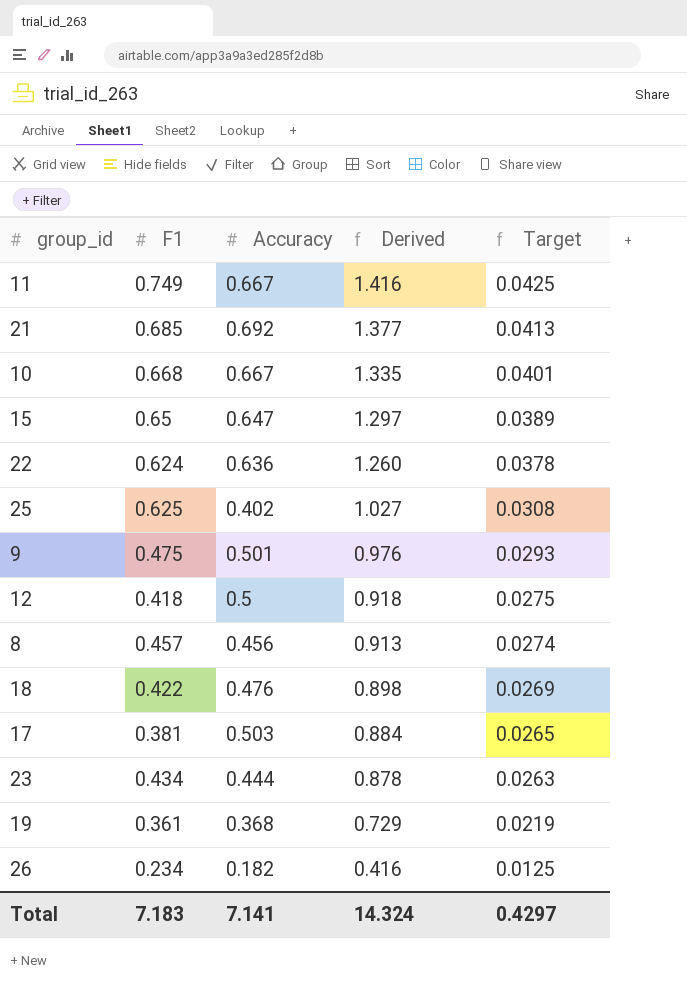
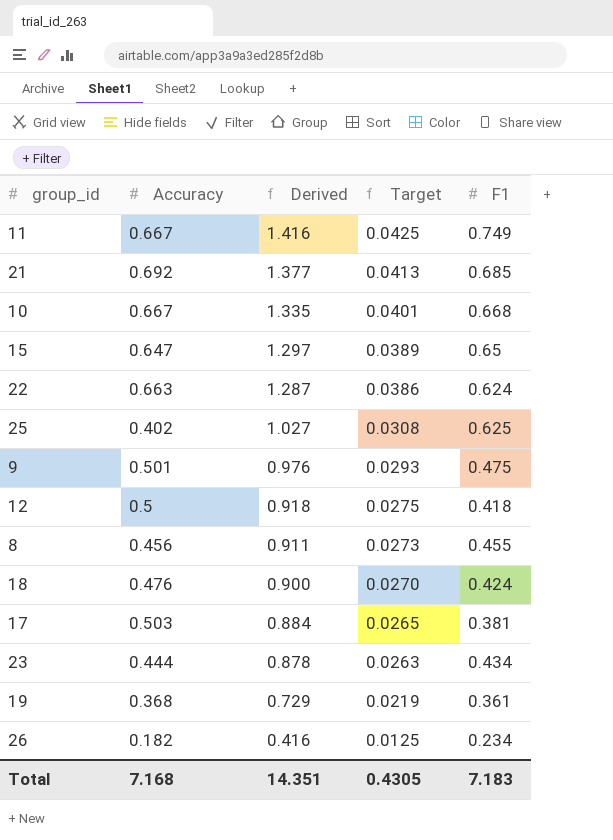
column F1 | position: 2 -> 5
22 | Accuracy: 0.636 -> 0.663
22 | Derived: 1.260 -> 1.287
22 | Target: 0.0378 -> 0.0386
8 | Derived: 0.913 -> 0.911
8 | Target: 0.0274 -> 0.0273
8 | F1: 0.457 -> 0.455
18 | Derived: 0.898 -> 0.900
18 | Target: 0.0269 -> 0.0270
18 | F1: 0.422 -> 0.424
Total | Accuracy: 7.141 -> 7.168
Total | Derived: 14.324 -> 14.351
Total | Target: 0.4297 -> 0.4305

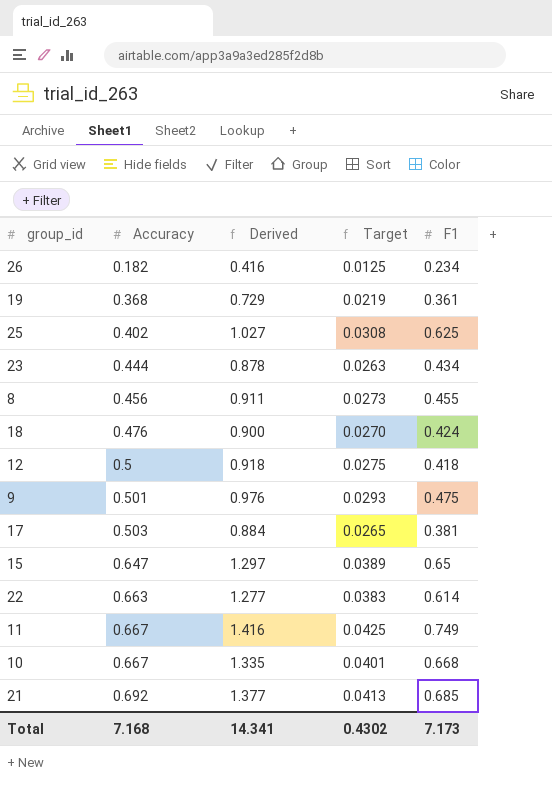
row order: Derived descending -> Accuracy ascending
22 | Derived: 1.287 -> 1.277
22 | Target: 0.0386 -> 0.0383
22 | F1: 0.624 -> 0.614
Total | Derived: 14.351 -> 14.341
Total | Target: 0.4305 -> 0.4302
Total | F1: 7.183 -> 7.173

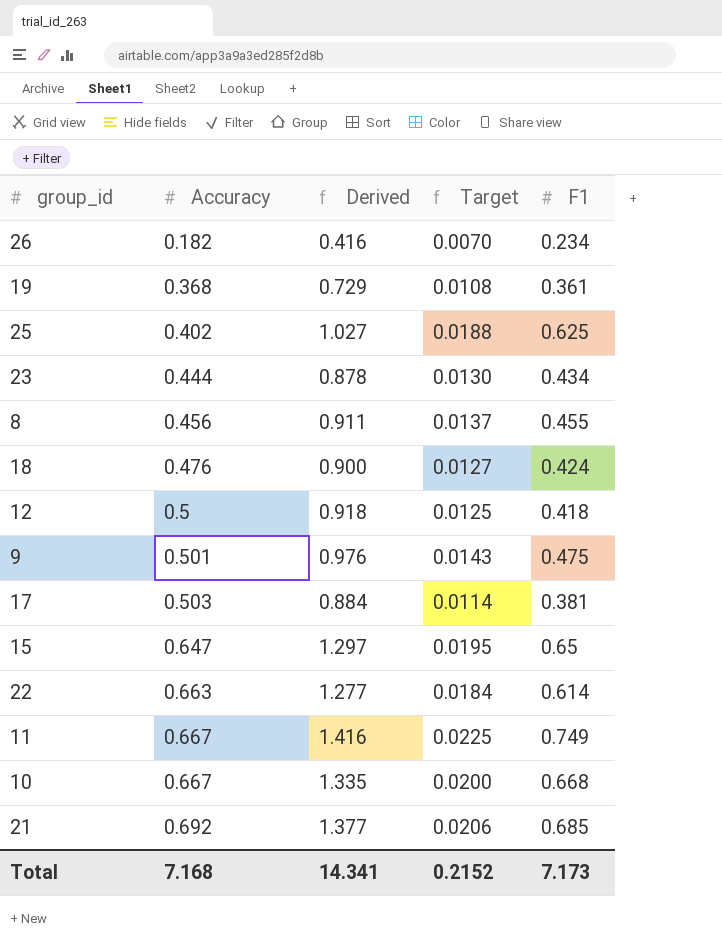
column Target | formula: [Derived] * 0.03 -> [F1] * 0.03
Total | Target: 0.4302 -> 0.2152

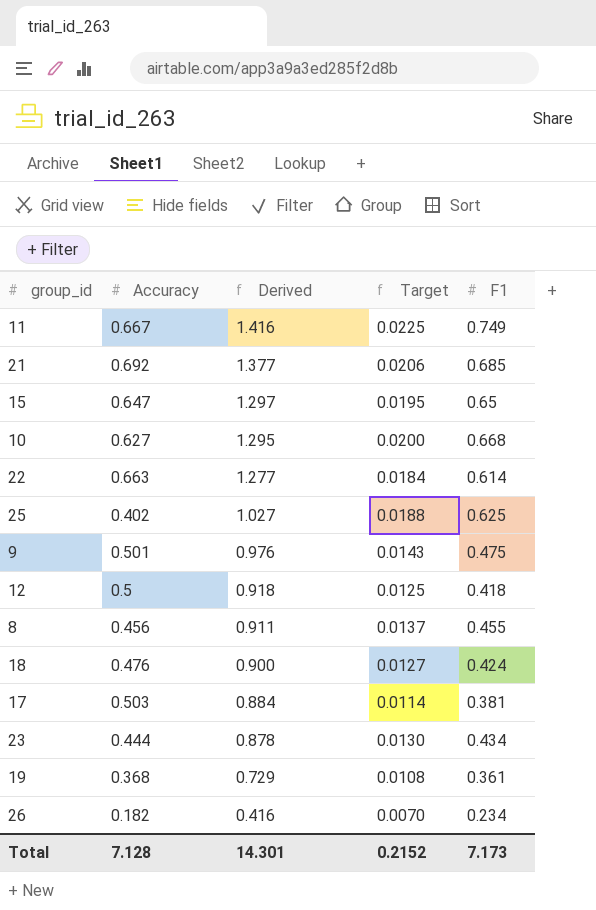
row order: Accuracy ascending -> Derived descending
10 | Accuracy: 0.667 -> 0.627
10 | Derived: 1.335 -> 1.295
Total | Accuracy: 7.168 -> 7.128
Total | Derived: 14.341 -> 14.301

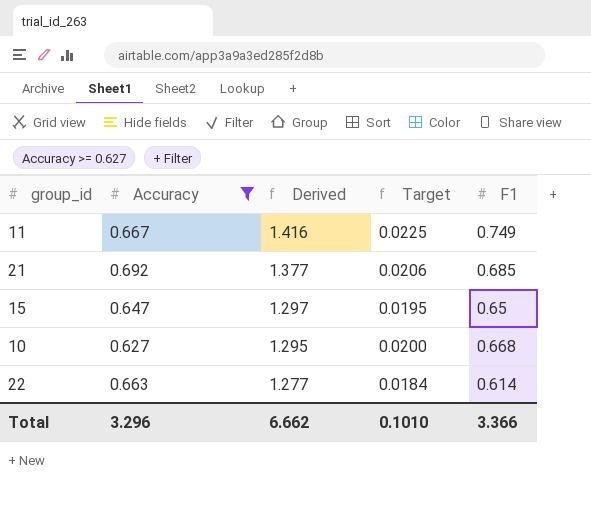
filter: none -> Accuracy >= 0.627
Total | Accuracy: 7.128 -> 3.296
Total | Derived: 14.301 -> 6.662
Total | Target: 0.2152 -> 0.1010
Total | F1: 7.173 -> 3.366

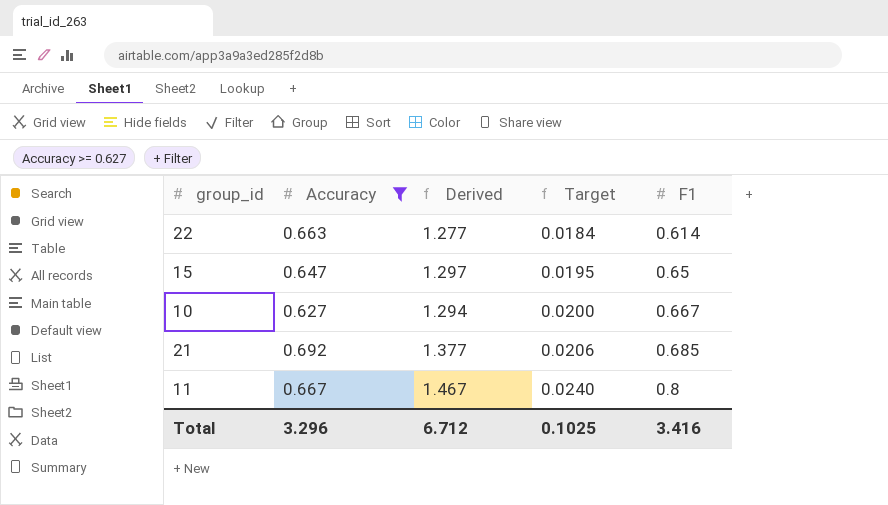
row order: Derived descending -> Target ascending
10 | Derived: 1.295 -> 1.294
10 | F1: 0.668 -> 0.667
11 | Derived: 1.416 -> 1.467
11 | Target: 0.0225 -> 0.0240
11 | F1: 0.749 -> 0.8
Total | Derived: 6.662 -> 6.712
Total | Target: 0.1010 -> 0.1025
Total | F1: 3.366 -> 3.416

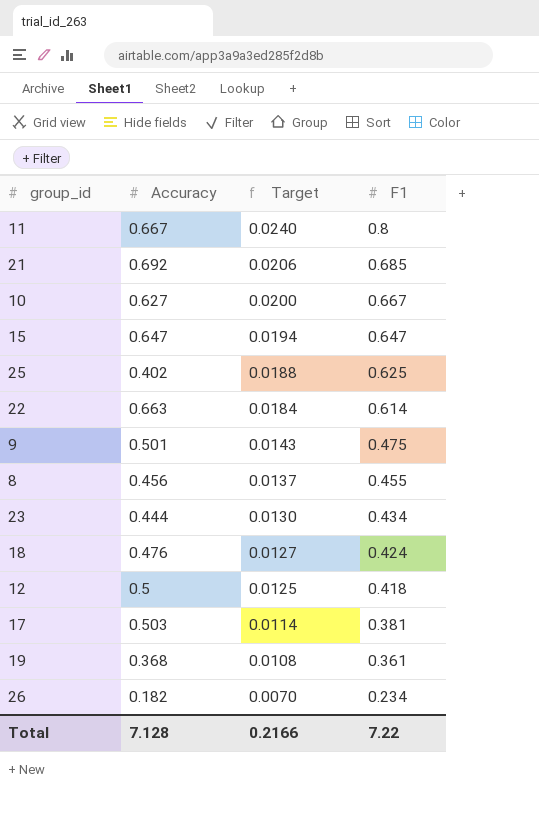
filter: Accuracy >= 0.627 -> none
row order: Target ascending -> Target descending
column Derived | formula: [Accuracy] + [F1] -> none
15 | Target: 0.0195 -> 0.0194
15 | F1: 0.65 -> 0.647
Total | Accuracy: 3.296 -> 7.128
Total | Target: 0.1025 -> 0.2166
Total | F1: 3.416 -> 7.22

